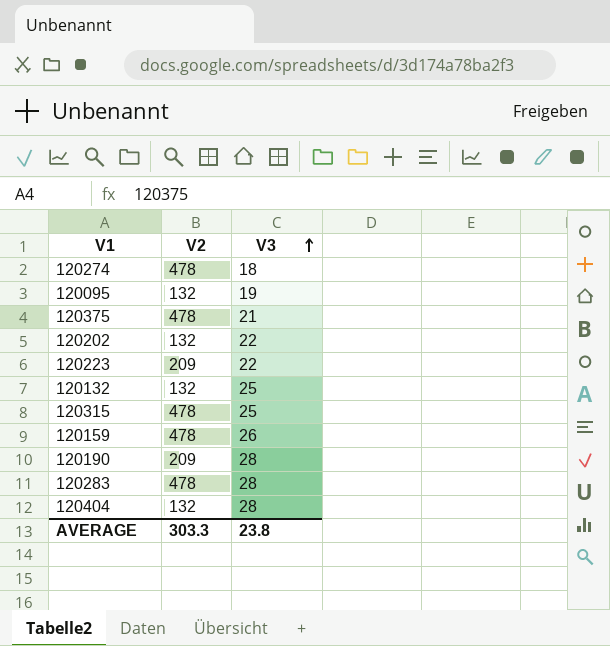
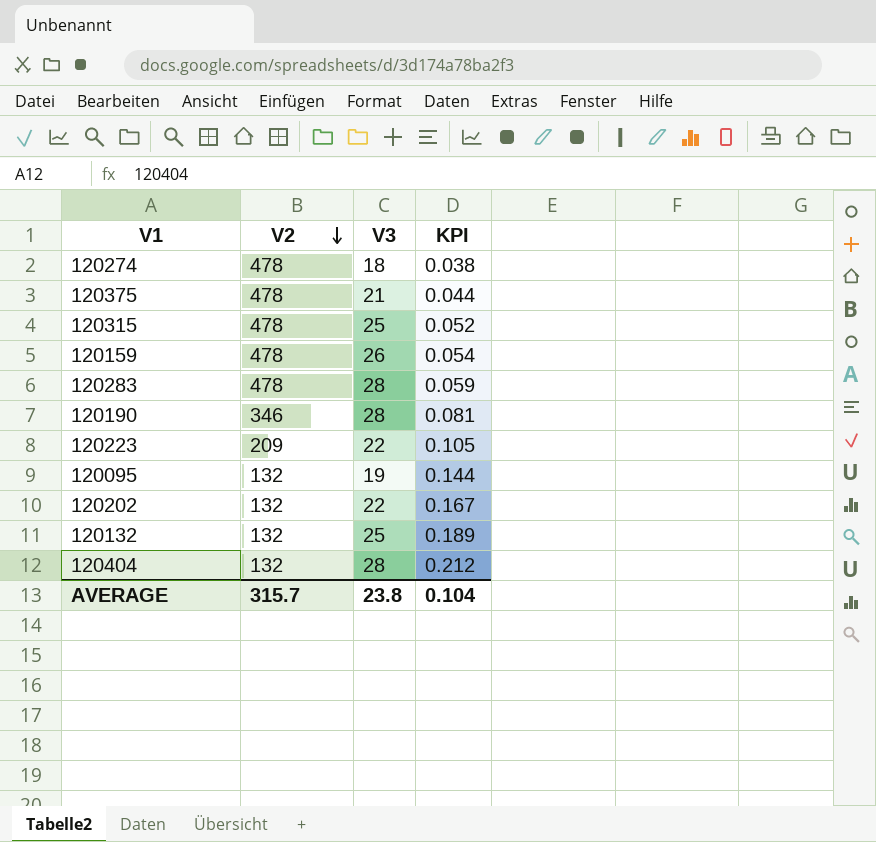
row order: V3 ascending -> V2 descending
column KPI | formula: none -> [V3] / [V2]
120190 | V2: 209 -> 346
AVERAGE | V2: 303.3 -> 315.7

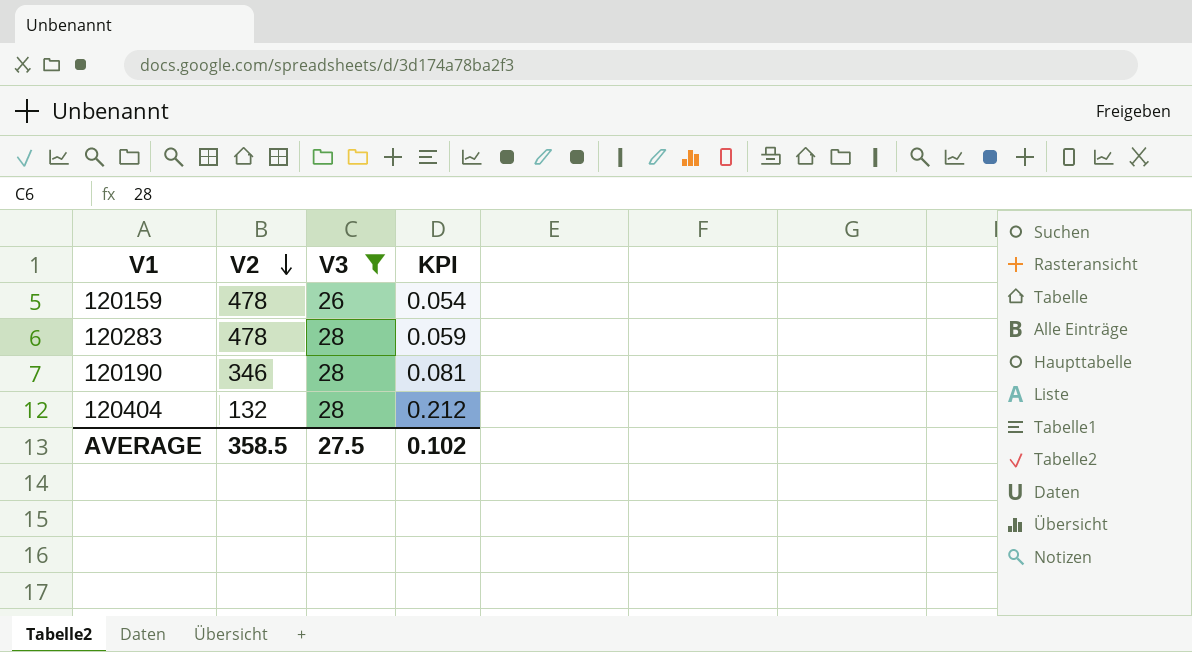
filter: none -> V3 >= 26
AVERAGE | V2: 315.7 -> 358.5
AVERAGE | V3: 23.8 -> 27.5
AVERAGE | KPI: 0.104 -> 0.102

